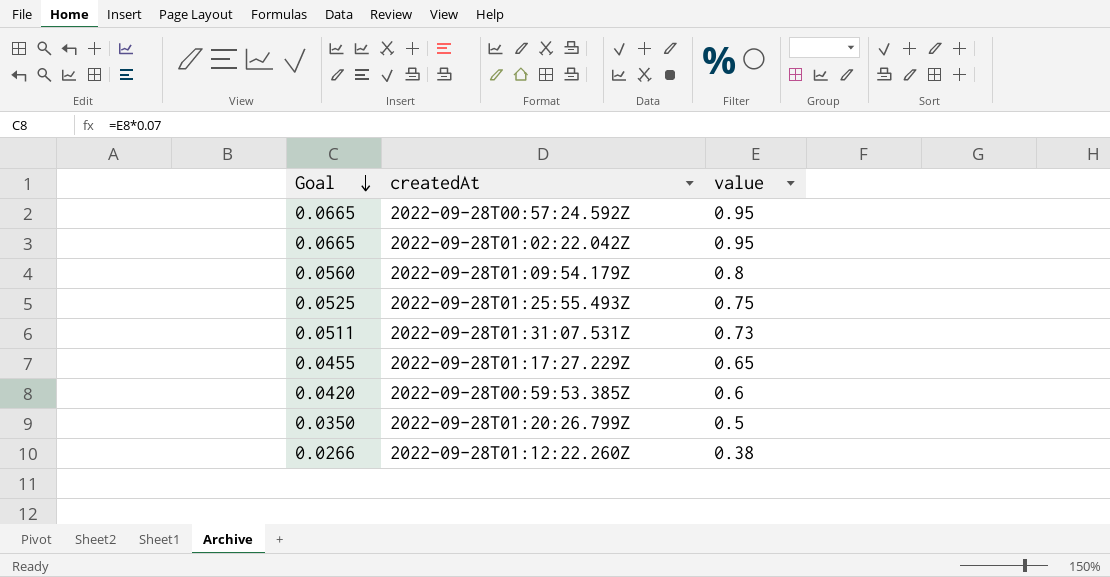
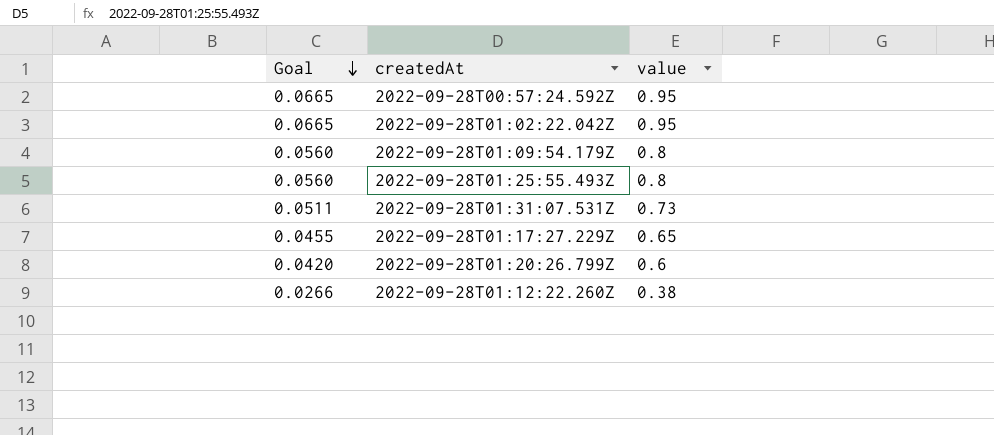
row 2022-09-28T00:59:53.385Z: 0.0420 | 0.6 -> none
2022-09-28T01:25:55.493Z | Goal: 0.0525 -> 0.0560
2022-09-28T01:25:55.493Z | value: 0.75 -> 0.8
2022-09-28T01:20:26.799Z | Goal: 0.0350 -> 0.0420
2022-09-28T01:20:26.799Z | value: 0.5 -> 0.6

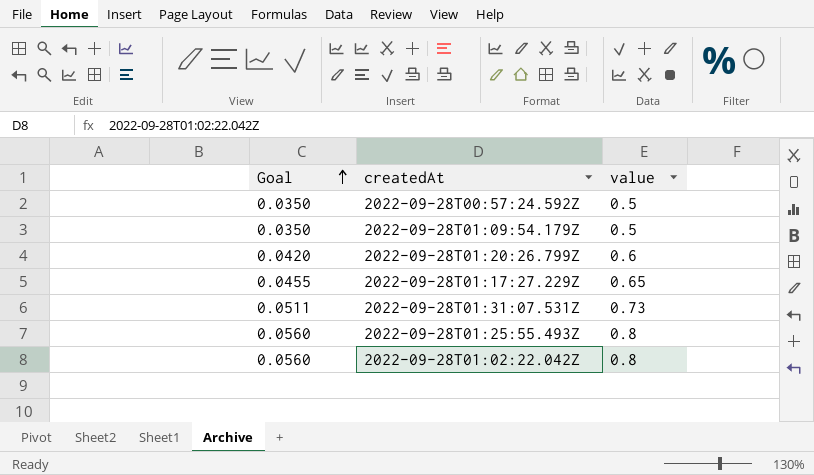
row order: Goal descending -> Goal ascending
row 2022-09-28T01:12:22.260Z: 0.0266 | 0.38 -> none
2022-09-28T00:57:24.592Z | Goal: 0.0665 -> 0.0350
2022-09-28T00:57:24.592Z | value: 0.95 -> 0.5
2022-09-28T01:09:54.179Z | Goal: 0.0560 -> 0.0350
2022-09-28T01:09:54.179Z | value: 0.8 -> 0.5
2022-09-28T01:02:22.042Z | Goal: 0.0665 -> 0.0560
2022-09-28T01:02:22.042Z | value: 0.95 -> 0.8

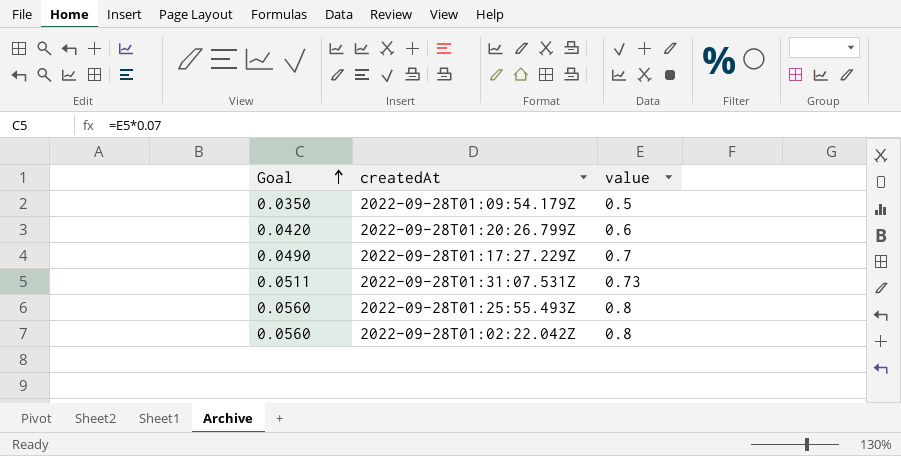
row 2022-09-28T00:57:24.592Z: 0.0350 | 0.5 -> none
2022-09-28T01:17:27.229Z | Goal: 0.0455 -> 0.0490
2022-09-28T01:17:27.229Z | value: 0.65 -> 0.7

